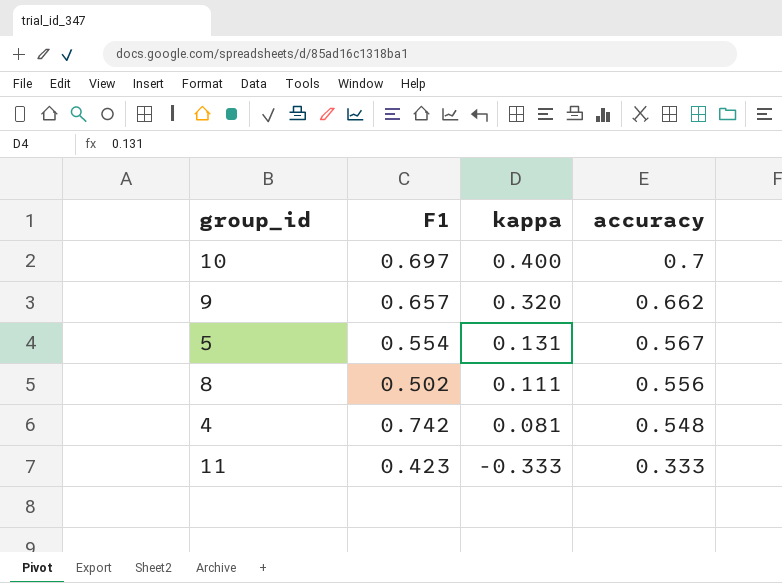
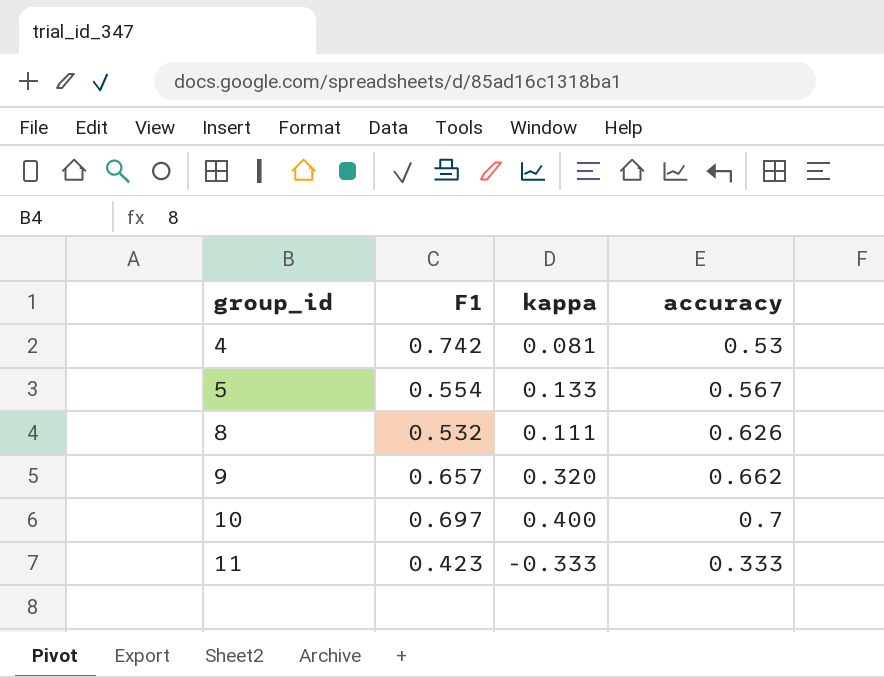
row order: kappa descending -> group_id ascending
4 | accuracy: 0.548 -> 0.53
5 | kappa: 0.131 -> 0.133
8 | F1: 0.502 -> 0.532
8 | accuracy: 0.556 -> 0.626

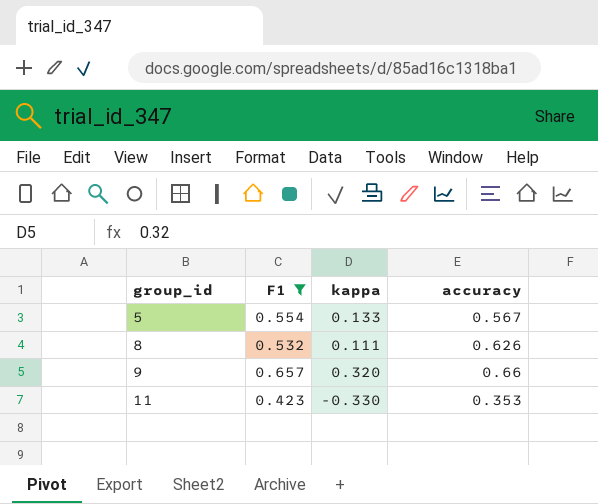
filter: none -> F1 <= 0.657
9 | accuracy: 0.662 -> 0.66
11 | kappa: -0.333 -> -0.330
11 | accuracy: 0.333 -> 0.353

